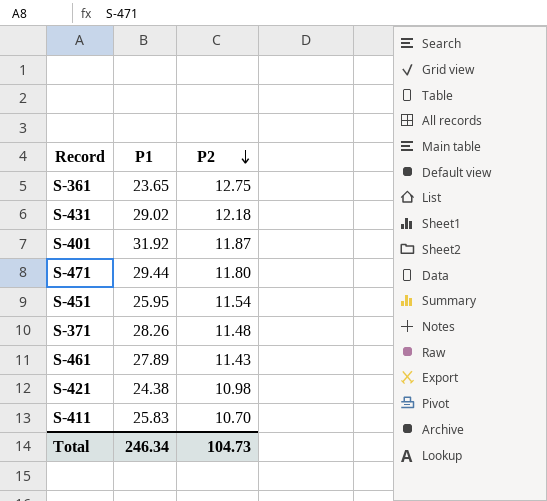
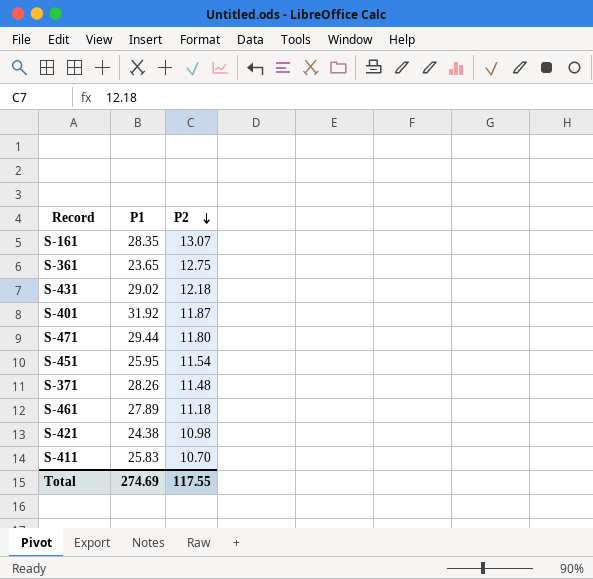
row S-161: none -> 28.35 | 13.07
S-461 | P2: 11.43 -> 11.18
Total | P1: 246.34 -> 274.69
Total | P2: 104.73 -> 117.55

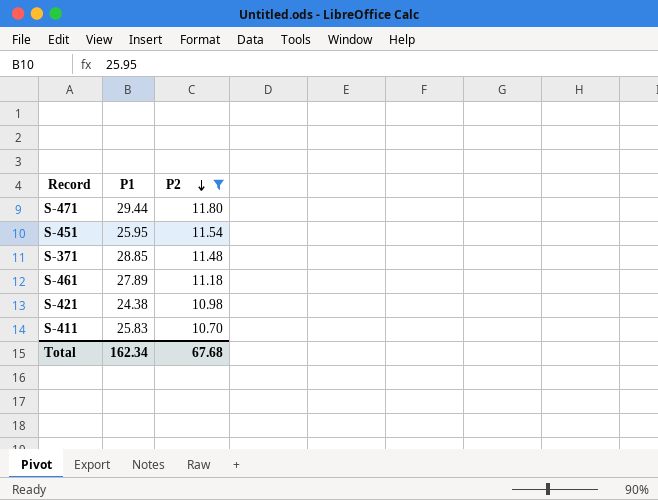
filter: none -> P2 <= 11.80
S-371 | P1: 28.26 -> 28.85
Total | P1: 274.69 -> 162.34
Total | P2: 117.55 -> 67.68

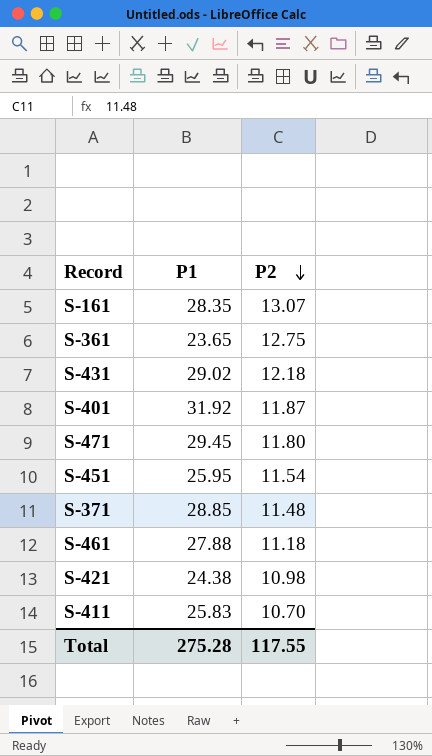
filter: P2 <= 11.80 -> none
S-471 | P1: 29.44 -> 29.45
S-461 | P1: 27.89 -> 27.88
Total | P1: 162.34 -> 275.28
Total | P2: 67.68 -> 117.55

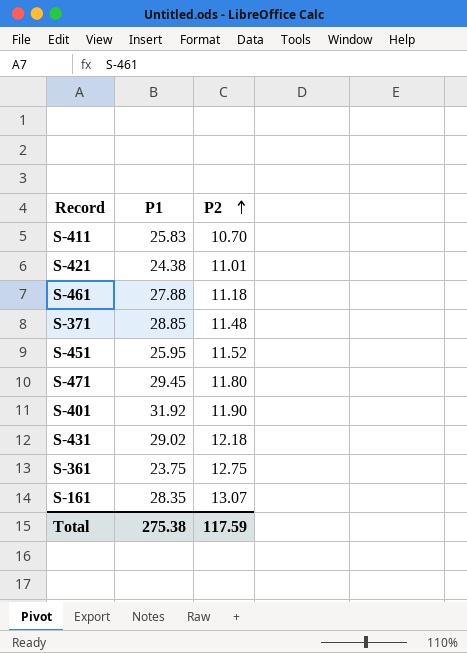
row order: P2 descending -> P2 ascending
S-421 | P2: 10.98 -> 11.01
S-451 | P2: 11.54 -> 11.52
S-401 | P2: 11.87 -> 11.90
S-361 | P1: 23.65 -> 23.75
Total | P1: 275.28 -> 275.38
Total | P2: 117.55 -> 117.59

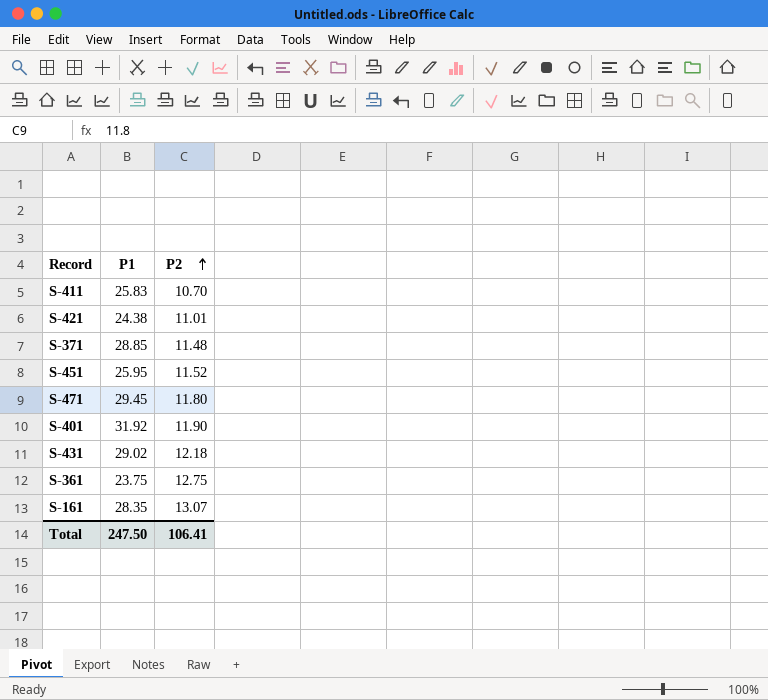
row S-461: 27.88 | 11.18 -> none
Total | P1: 275.38 -> 247.50
Total | P2: 117.59 -> 106.41

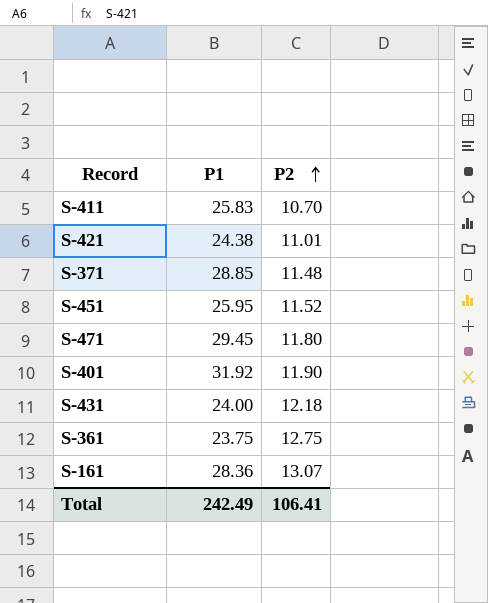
S-431 | P1: 29.02 -> 24.00
S-161 | P1: 28.35 -> 28.36
Total | P1: 247.50 -> 242.49

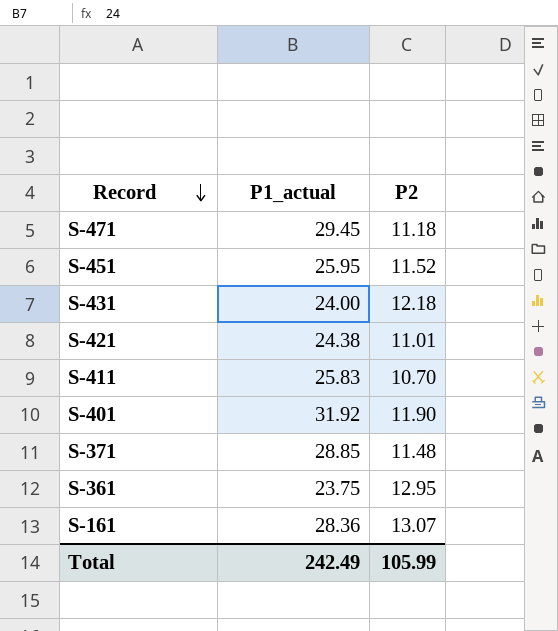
row order: P2 ascending -> Record descending
column name: P1 -> P1_actual
S-471 | P2: 11.80 -> 11.18
S-361 | P2: 12.75 -> 12.95
Total | P2: 106.41 -> 105.99

